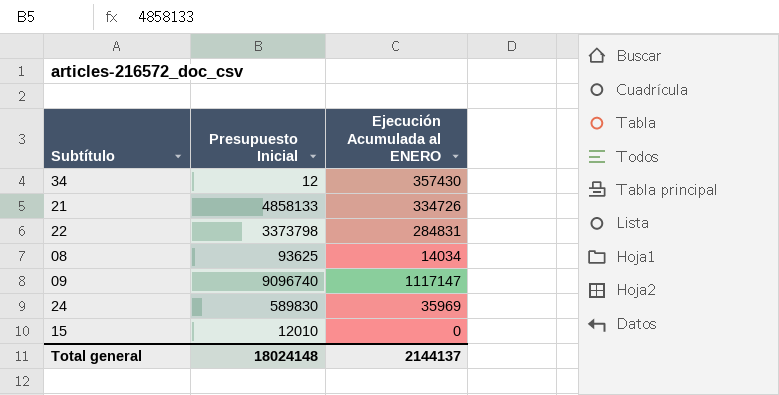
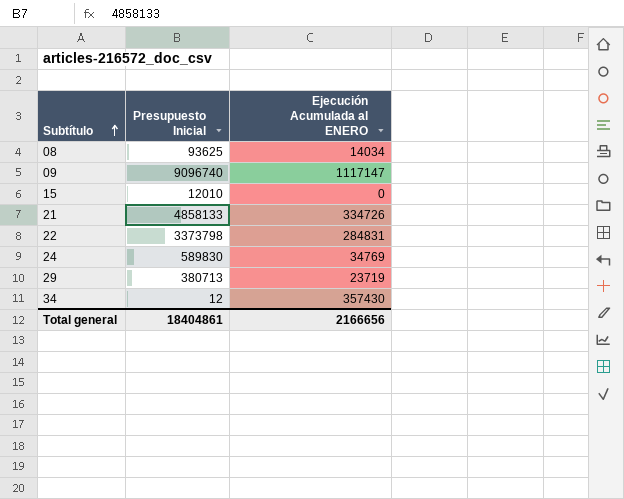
row order: none -> Subtítulo ascending
24 | Ejecución Acumulada al ENERO: 35969 -> 34769
row 29: none -> 380713 | 23719
Total general | Presupuesto Inicial: 18024148 -> 18404861
Total general | Ejecución Acumulada al ENERO: 2144137 -> 2166656

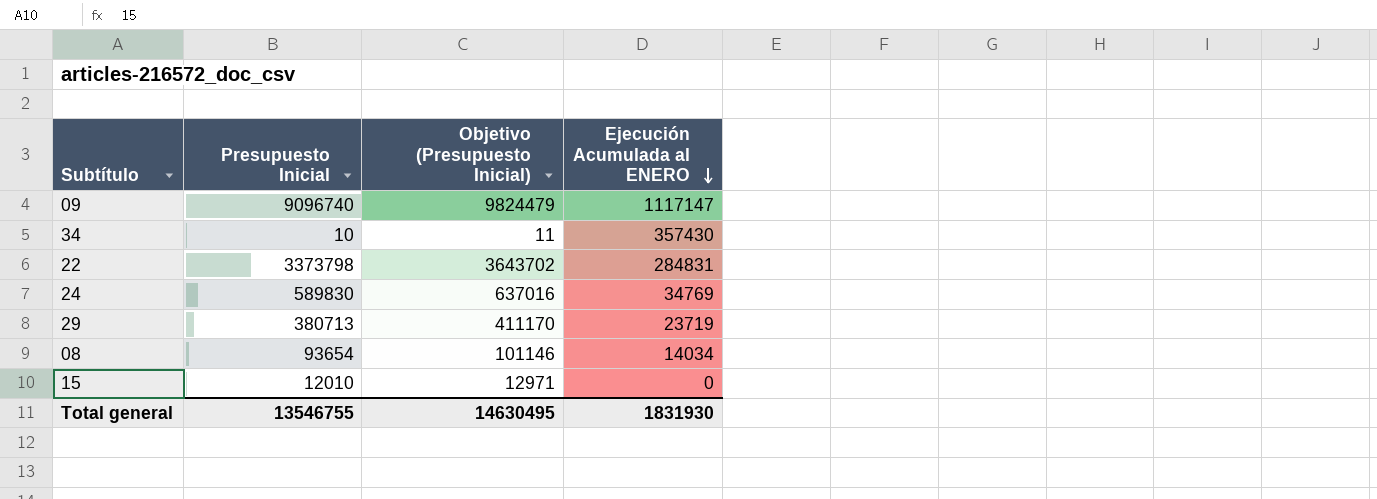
row order: Subtítulo ascending -> Ejecución Acumulada al ENERO descending
column Objetivo (Presupuesto Inicial) | formula: none -> [Presupuesto Inicial] * 1,08
row 21: 4858133 | 334726 -> none
34 | Presupuesto Inicial: 12 -> 10
08 | Presupuesto Inicial: 93625 -> 93654
Total general | Presupuesto Inicial: 18404861 -> 13546755
Total general | Ejecución Acumulada al ENERO: 2166656 -> 1831930

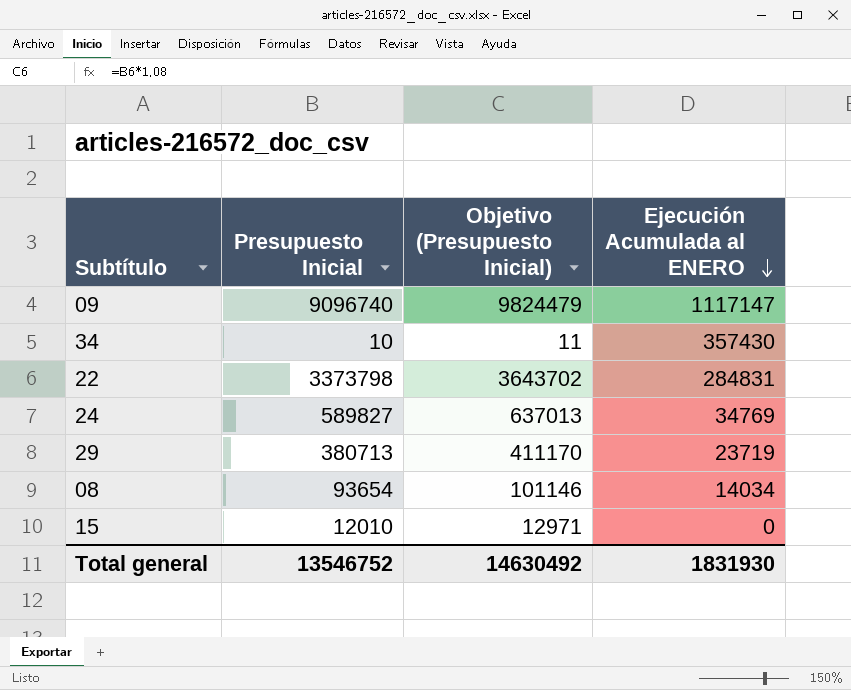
24 | Presupuesto Inicial: 589830 -> 589827
24 | Objetivo (Presupuesto Inicial): 637016 -> 637013
Total general | Presupuesto Inicial: 13546755 -> 13546752
Total general | Objetivo (Presupuesto Inicial): 14630495 -> 14630492

